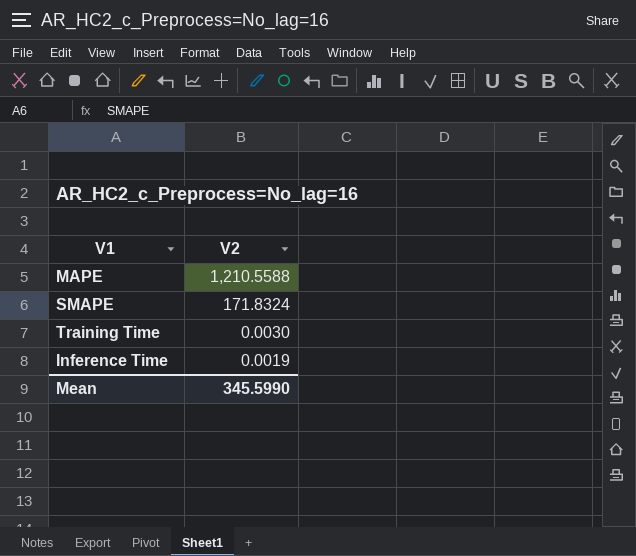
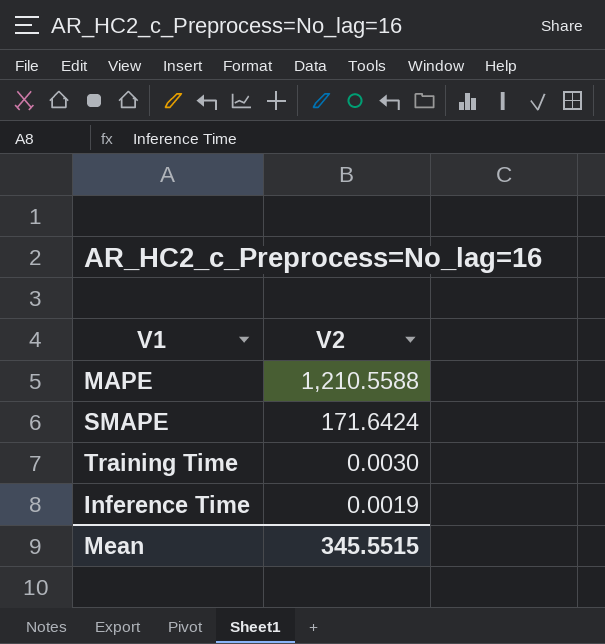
SMAPE | V2: 171.8324 -> 171.6424
Mean | V2: 345.5990 -> 345.5515

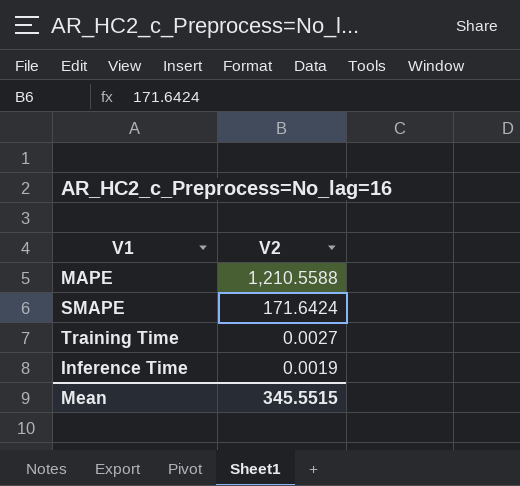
Training Time | V2: 0.0030 -> 0.0027

